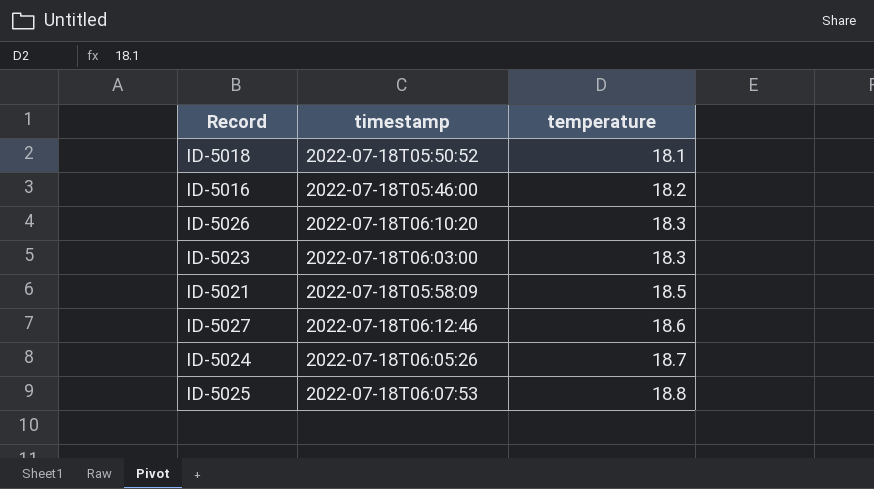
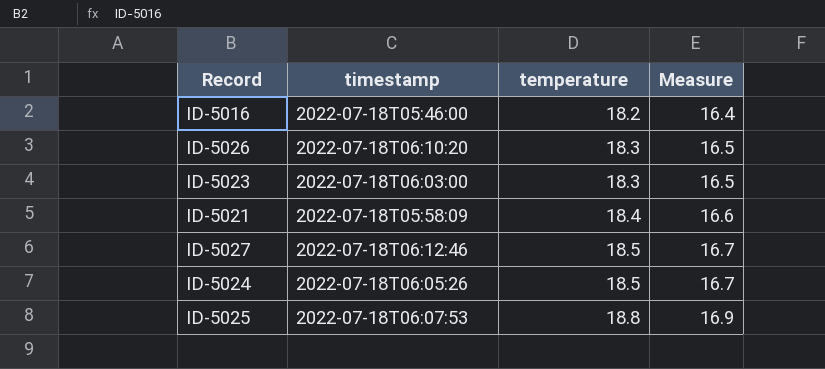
column Measure | formula: none -> [temperature] * 0.9
row ID-5018: 2022-07-18T05:50:52 | 18.1 -> none
ID-5021 | temperature: 18.5 -> 18.4
ID-5027 | temperature: 18.6 -> 18.5
ID-5024 | temperature: 18.7 -> 18.5

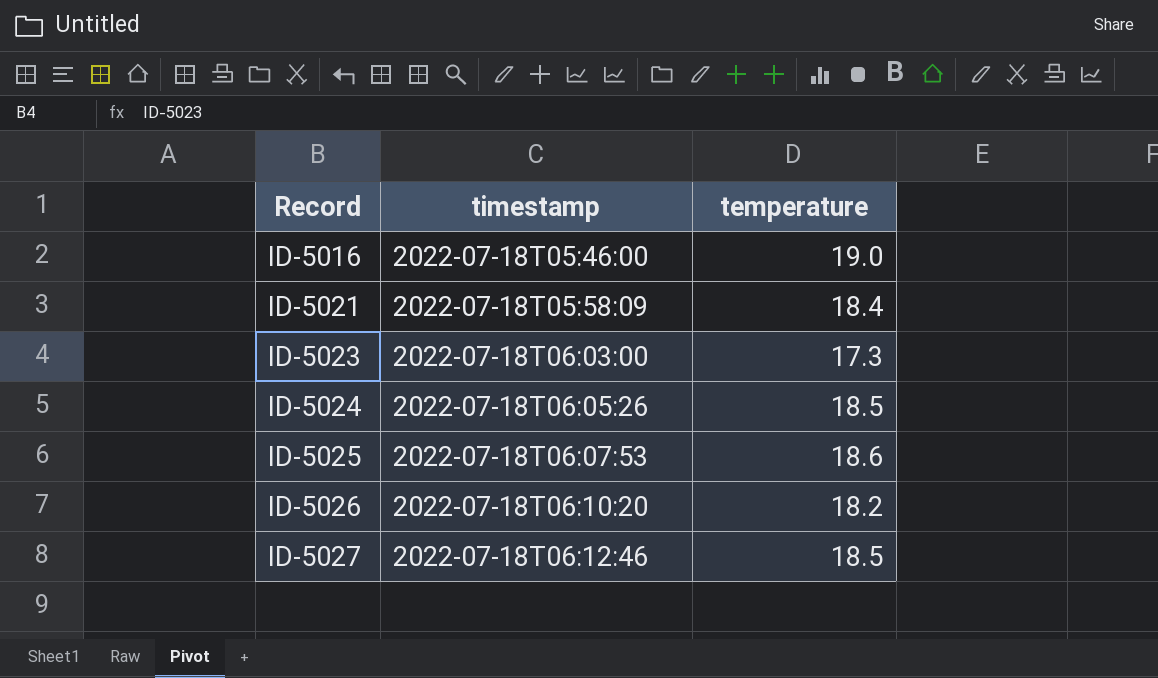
row order: temperature ascending -> Record ascending
column Measure | formula: [temperature] * 0.9 -> none
ID-5016 | temperature: 18.2 -> 19.0
ID-5023 | temperature: 18.3 -> 17.3
ID-5025 | temperature: 18.8 -> 18.6
ID-5026 | temperature: 18.3 -> 18.2

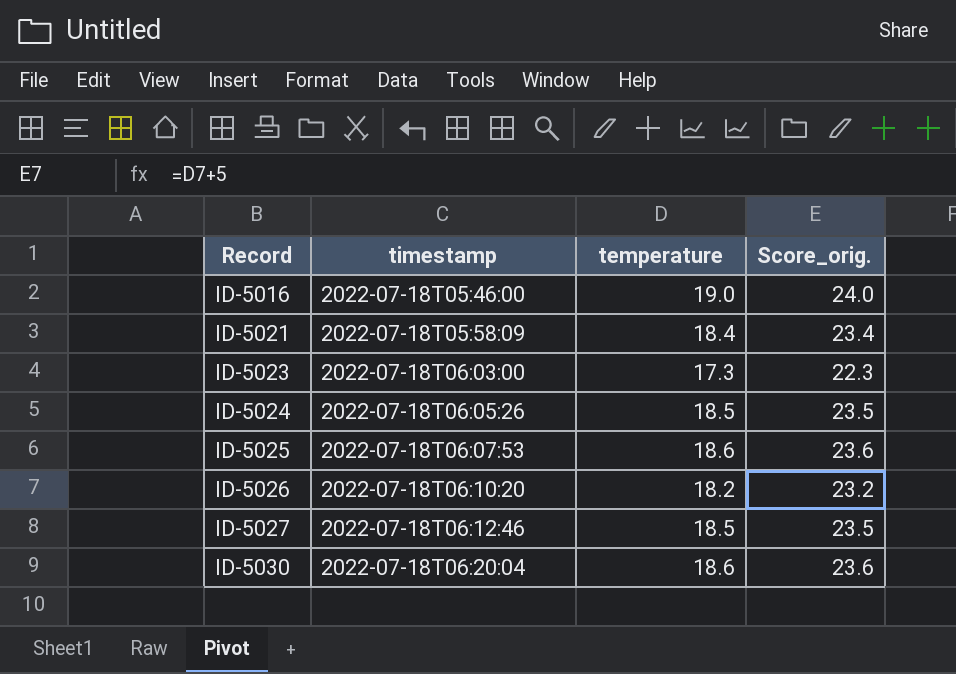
column Score_orig. | formula: none -> [temperature] + 5
row ID-5030: none -> 2022-07-18T06:20:04 | 18.6 | 23.6

